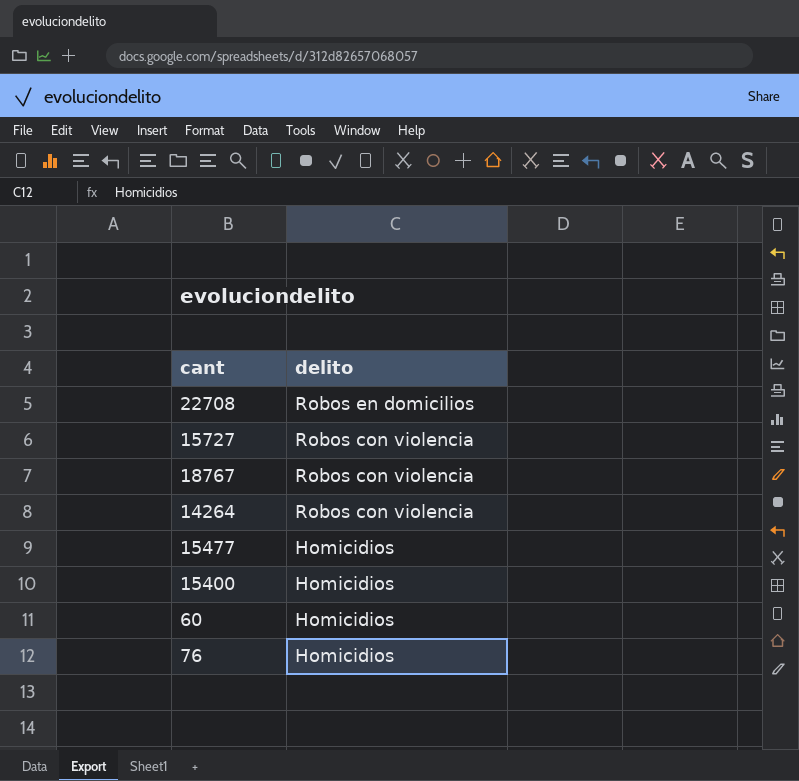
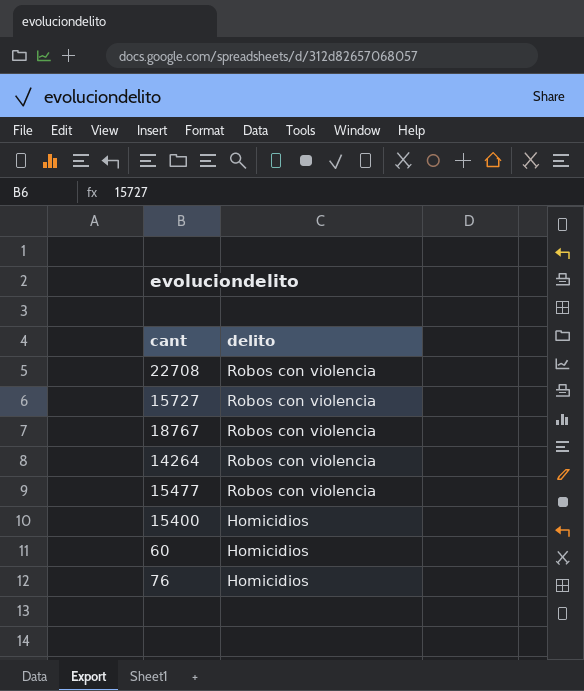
22708 | delito: Robos en domicilios -> Robos con violencia
15477 | delito: Homicidios -> Robos con violencia

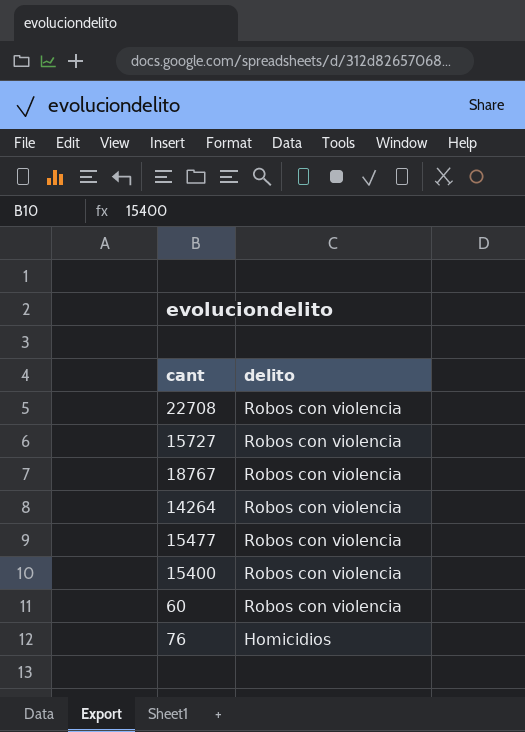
15400 | delito: Homicidios -> Robos con violencia
60 | delito: Homicidios -> Robos con violencia

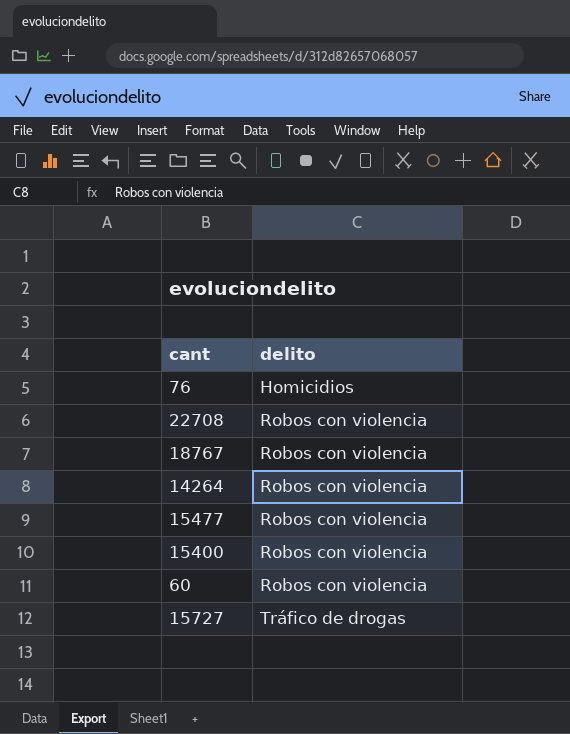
row order: delito descending -> delito ascending
15727 | delito: Robos con violencia -> Tráfico de drogas

